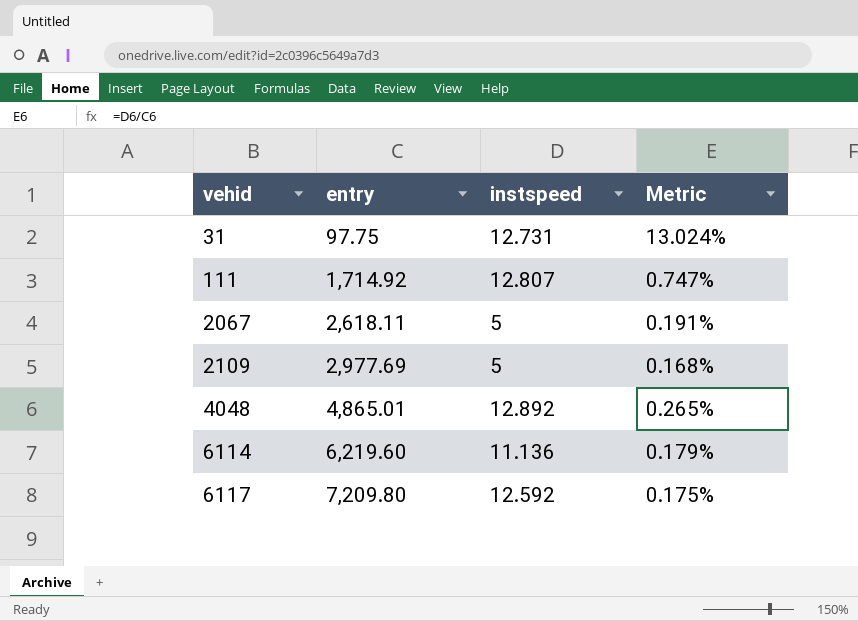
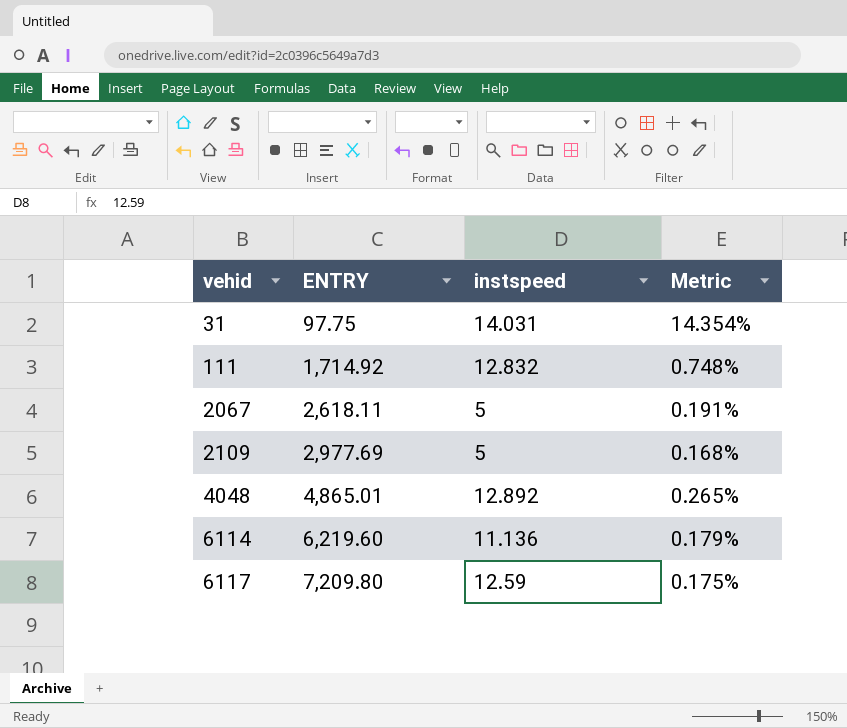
column name: entry -> ENTRY
31 | instspeed: 12.731 -> 14.031
31 | Metric: 13.024% -> 14.354%
111 | instspeed: 12.807 -> 12.832
111 | Metric: 0.747% -> 0.748%
6117 | instspeed: 12.592 -> 12.59

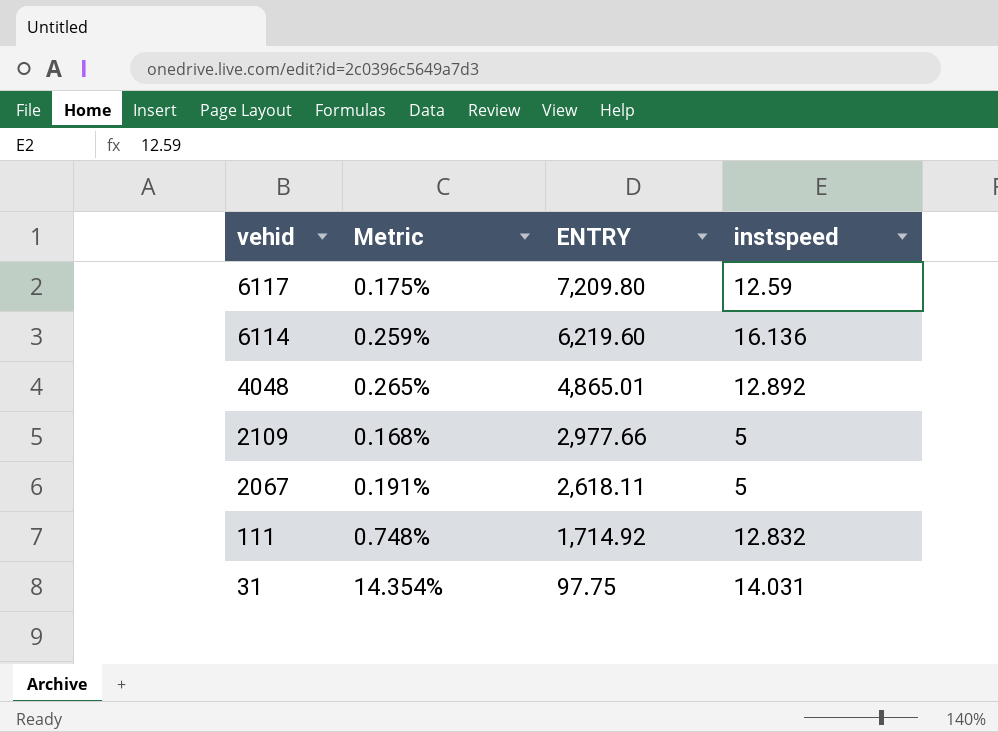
row order: vehid ascending -> vehid descending
column Metric | position: 4 -> 2
6114 | Metric: 0.179% -> 0.259%
6114 | instspeed: 11.136 -> 16.136
2109 | ENTRY: 2,977.69 -> 2,977.66

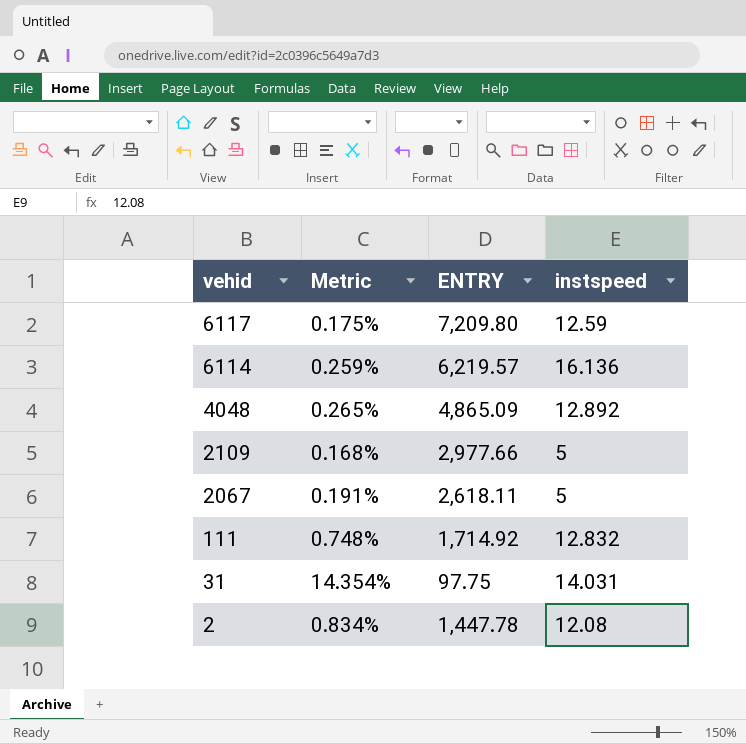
6114 | ENTRY: 6,219.60 -> 6,219.57
4048 | ENTRY: 4,865.01 -> 4,865.09
row 2: none -> 0.834% | 1,447.78 | 12.08

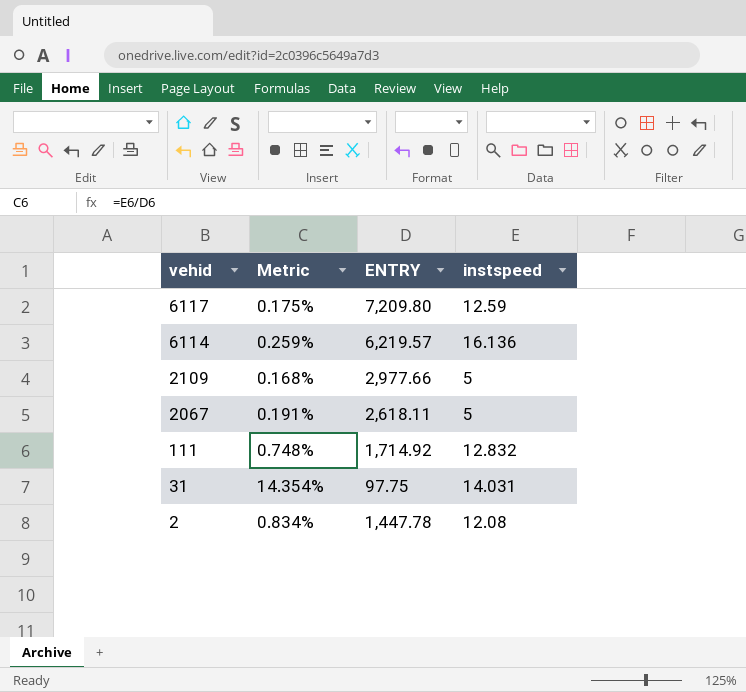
row 4048: 0.265% | 4,865.09 | 12.892 -> none

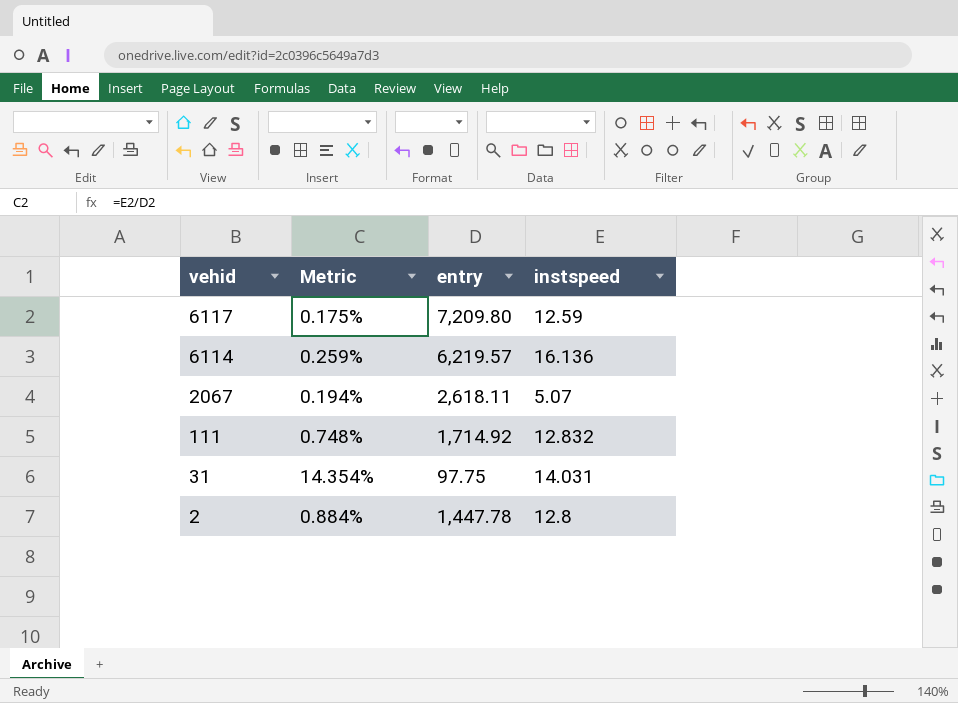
column name: ENTRY -> entry
row 2109: 0.168% | 2,977.66 | 5 -> none
2067 | Metric: 0.191% -> 0.194%
2067 | instspeed: 5 -> 5.07
2 | Metric: 0.834% -> 0.884%
2 | instspeed: 12.08 -> 12.8

